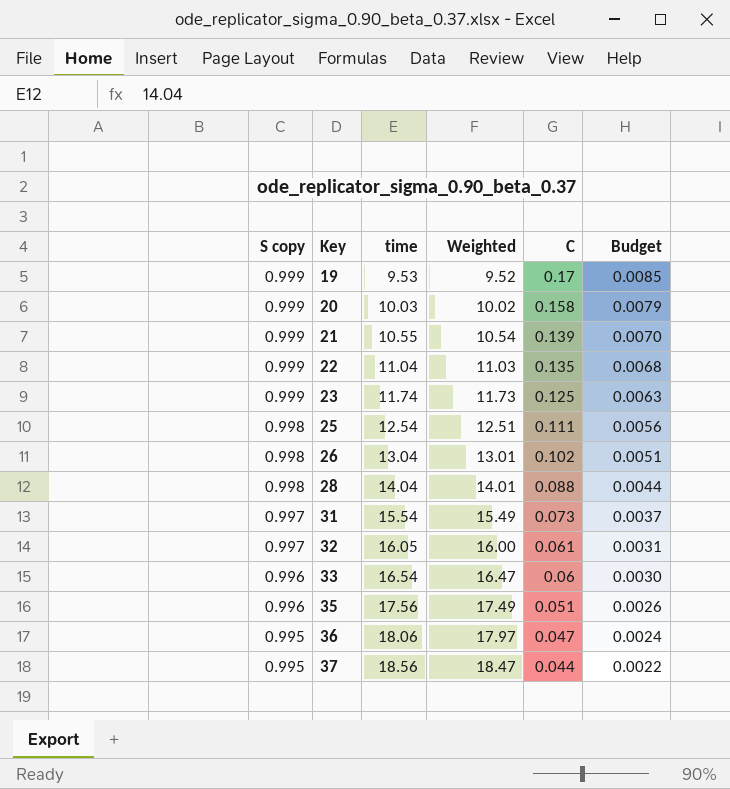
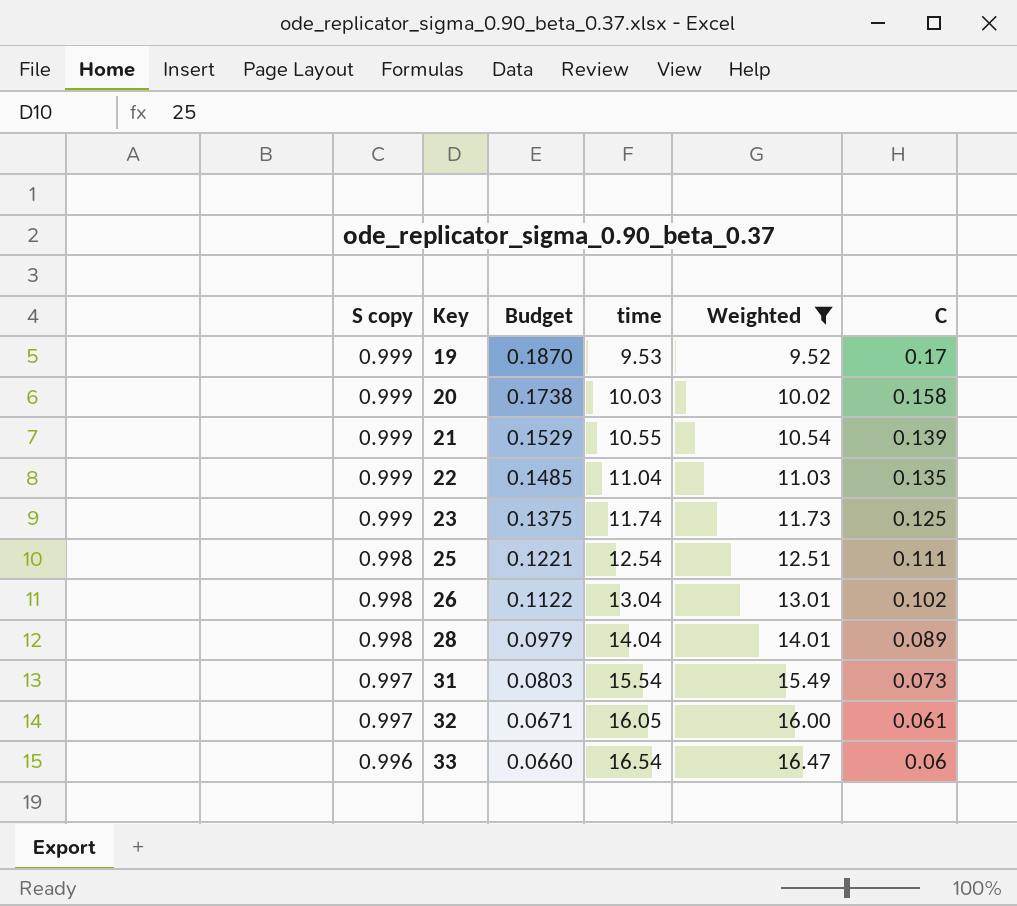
filter: none -> Weighted <= 16.47
column Budget | formula: [C] * 0.05 -> [C] * 1.1
column Budget | position: 6 -> 3
28 | C: 0.088 -> 0.089

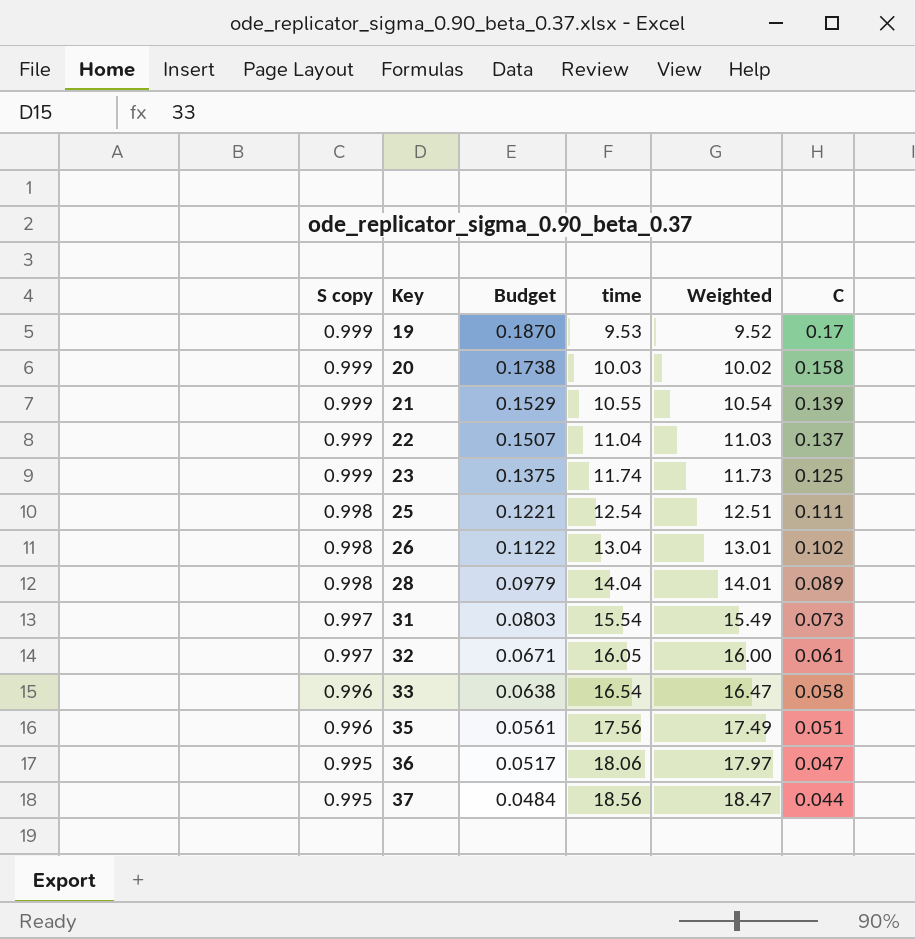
filter: Weighted <= 16.47 -> none
22 | Budget: 0.1485 -> 0.1507
22 | C: 0.135 -> 0.137
33 | Budget: 0.0660 -> 0.0638
33 | C: 0.06 -> 0.058

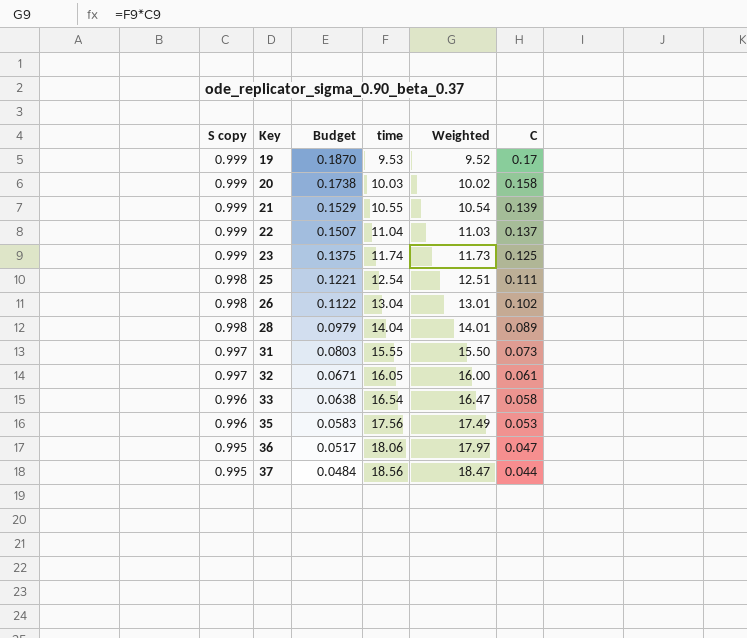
31 | time: 15.54 -> 15.55
31 | Weighted: 15.49 -> 15.50
35 | Budget: 0.0561 -> 0.0583
35 | C: 0.051 -> 0.053

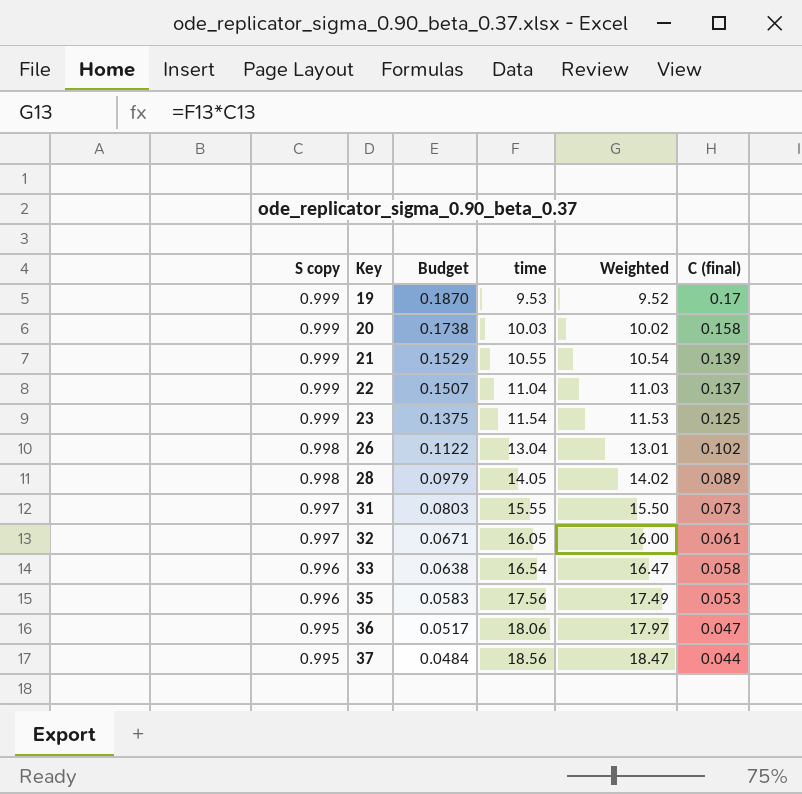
column name: C -> C (final)
row 25: 0.998 | 0.1221 | 12.54 | 12.51 | 0.111 -> none
23 | time: 11.74 -> 11.54
23 | Weighted: 11.73 -> 11.53
28 | time: 14.04 -> 14.05
28 | Weighted: 14.01 -> 14.02

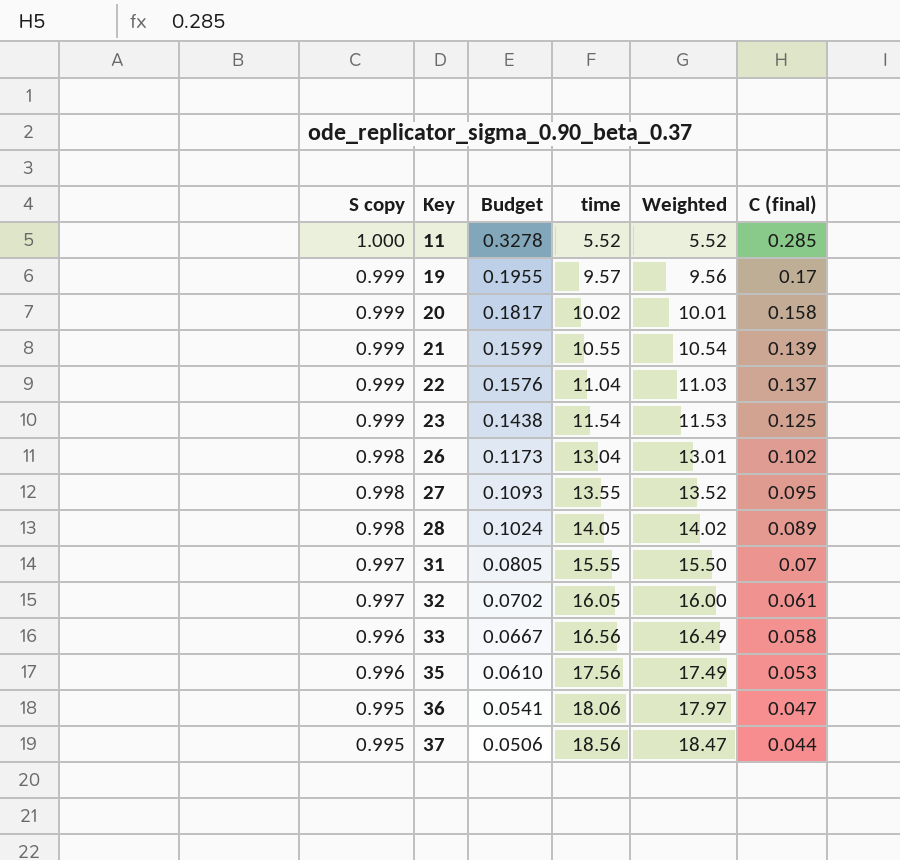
column Budget | formula: [C (final)] * 1.1 -> [C (final)] * 1.15
row 11: none -> 1.000 | 0.3278 | 5.52 | 5.52 | 0.285
19 | time: 9.53 -> 9.57
19 | Weighted: 9.52 -> 9.56
20 | time: 10.03 -> 10.02
20 | Weighted: 10.02 -> 10.01
row 27: none -> 0.998 | 0.1093 | 13.55 | 13.52 | 0.095
31 | C (final): 0.073 -> 0.07
33 | time: 16.54 -> 16.56
33 | Weighted: 16.47 -> 16.49

